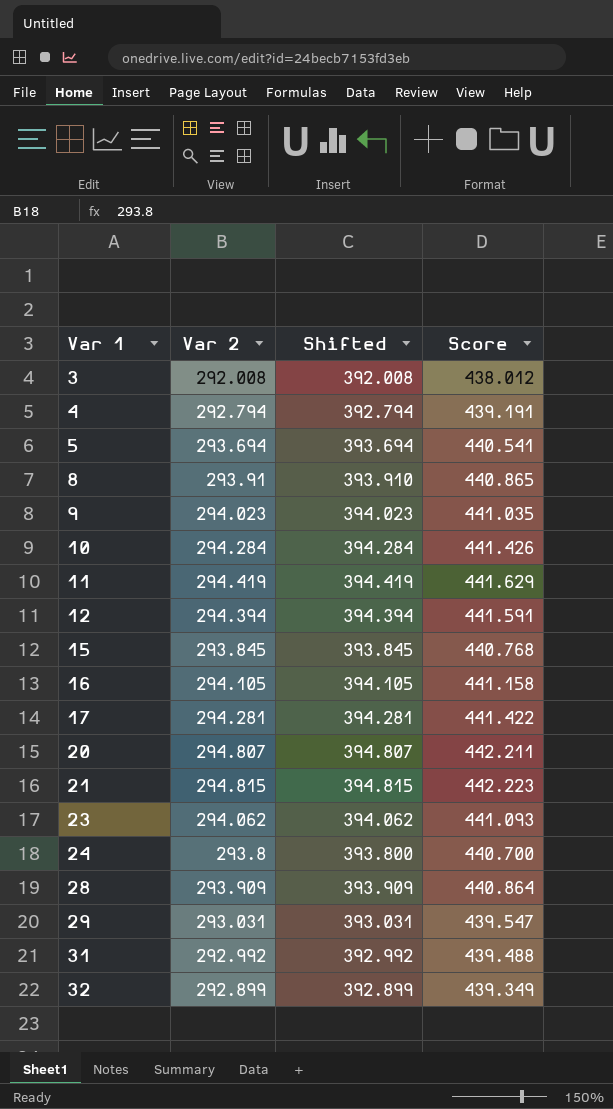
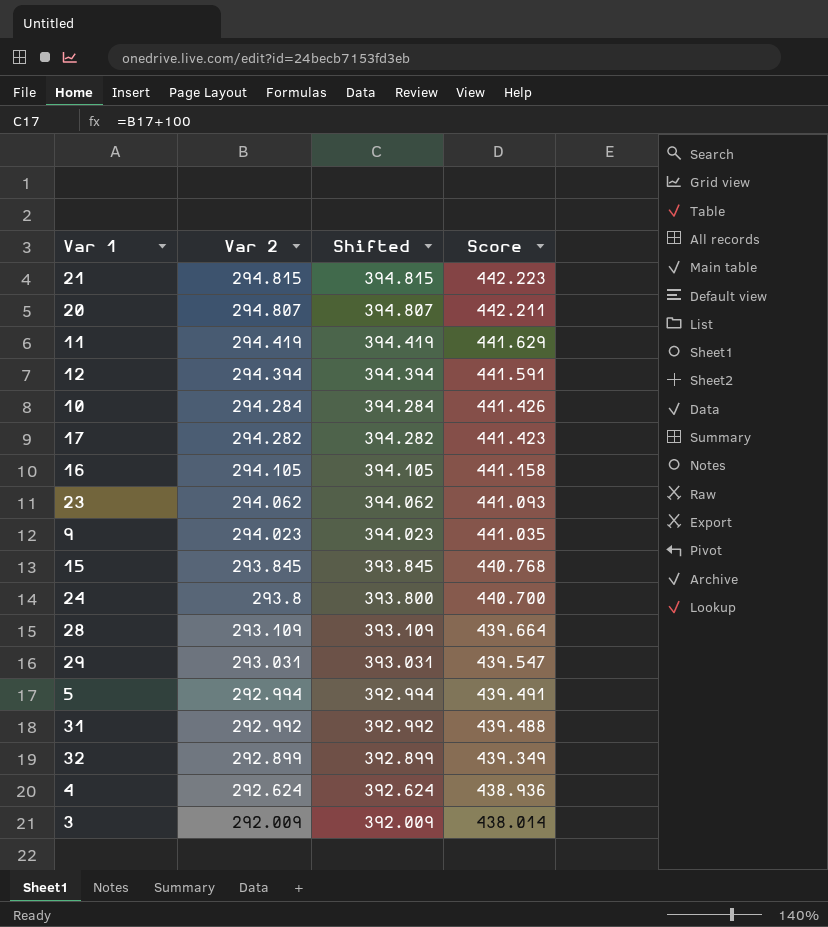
row order: Var 1 ascending -> Var 2 descending
row 8: 293.91 | 393.910 | 440.865 -> none
17 | Var 2: 294.281 -> 294.282
17 | Shifted: 394.281 -> 394.282
17 | Score: 441.422 -> 441.423
28 | Var 2: 293.909 -> 293.109
28 | Shifted: 393.909 -> 393.109
28 | Score: 440.864 -> 439.664
5 | Var 2: 293.694 -> 292.994
5 | Shifted: 393.694 -> 392.994
5 | Score: 440.541 -> 439.491
4 | Var 2: 292.794 -> 292.624
4 | Shifted: 392.794 -> 392.624
4 | Score: 439.191 -> 438.936
3 | Var 2: 292.008 -> 292.009
3 | Shifted: 392.008 -> 392.009
3 | Score: 438.012 -> 438.014

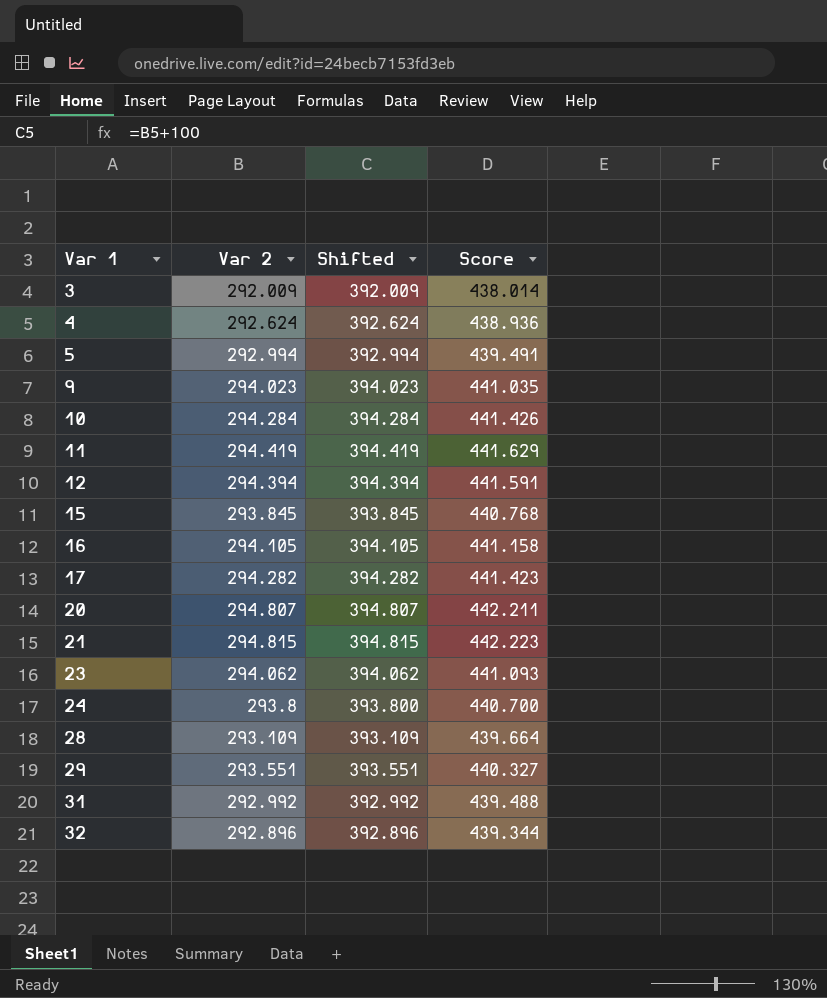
row order: Var 2 descending -> Var 1 ascending
29 | Var 2: 293.031 -> 293.551
29 | Shifted: 393.031 -> 393.551
29 | Score: 439.547 -> 440.327
32 | Var 2: 292.899 -> 292.896
32 | Shifted: 392.899 -> 392.896
32 | Score: 439.349 -> 439.344

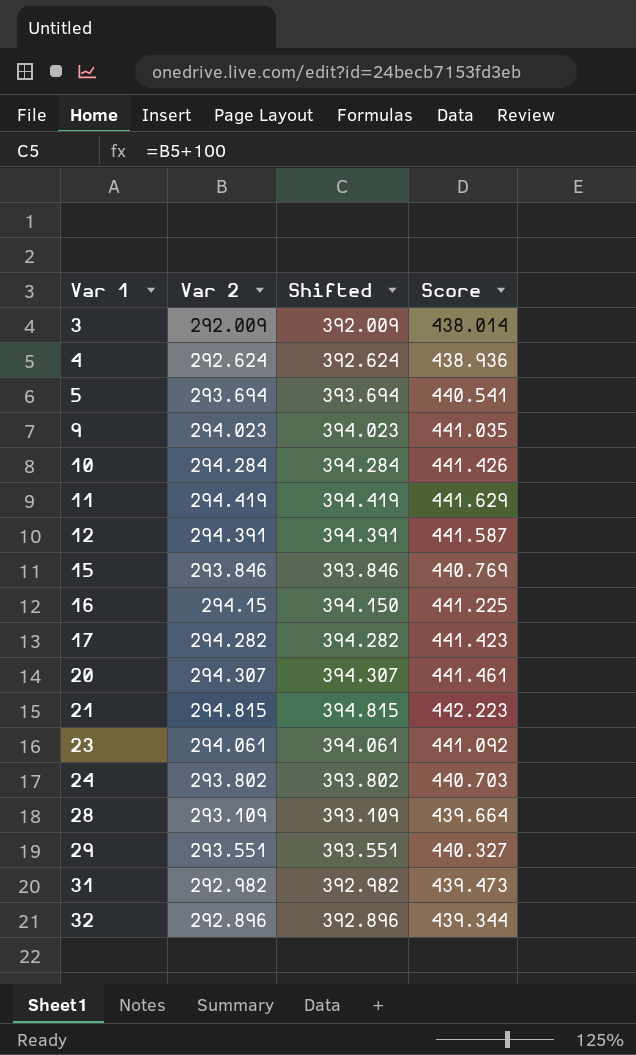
5 | Var 2: 292.994 -> 293.694
5 | Shifted: 392.994 -> 393.694
5 | Score: 439.491 -> 440.541
12 | Var 2: 294.394 -> 294.391
12 | Shifted: 394.394 -> 394.391
12 | Score: 441.591 -> 441.587
15 | Var 2: 293.845 -> 293.846
15 | Shifted: 393.845 -> 393.846
15 | Score: 440.768 -> 440.769
16 | Var 2: 294.105 -> 294.15
16 | Shifted: 394.105 -> 394.150
16 | Score: 441.158 -> 441.225
20 | Var 2: 294.807 -> 294.307
20 | Shifted: 394.807 -> 394.307
20 | Score: 442.211 -> 441.461
23 | Var 2: 294.062 -> 294.061
23 | Shifted: 394.062 -> 394.061
23 | Score: 441.093 -> 441.092
24 | Var 2: 293.8 -> 293.802
24 | Shifted: 393.800 -> 393.802
24 | Score: 440.700 -> 440.703
31 | Var 2: 292.992 -> 292.982
31 | Shifted: 392.992 -> 392.982
31 | Score: 439.488 -> 439.473

